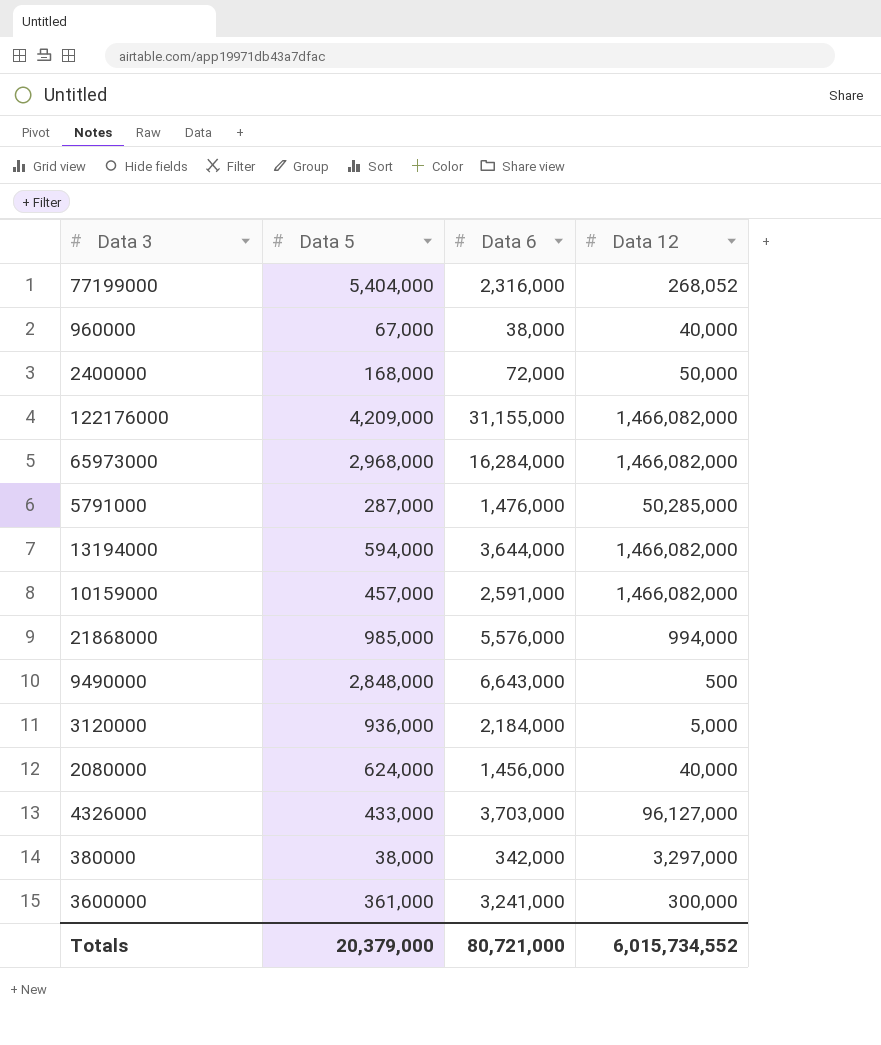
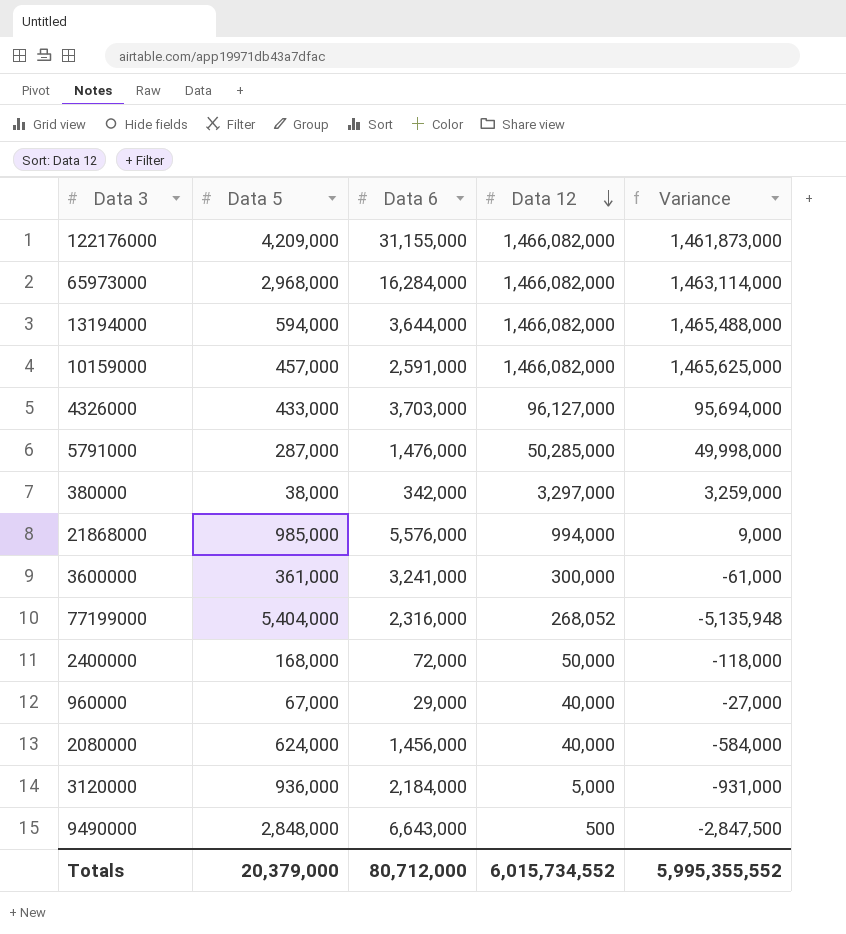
row order: none -> Data 12 descending
column Variance | formula: none -> [Data 12] - [Data 5]
960000 | Data 6: 38,000 -> 29,000
Totals | Data 6: 80,721,000 -> 80,712,000

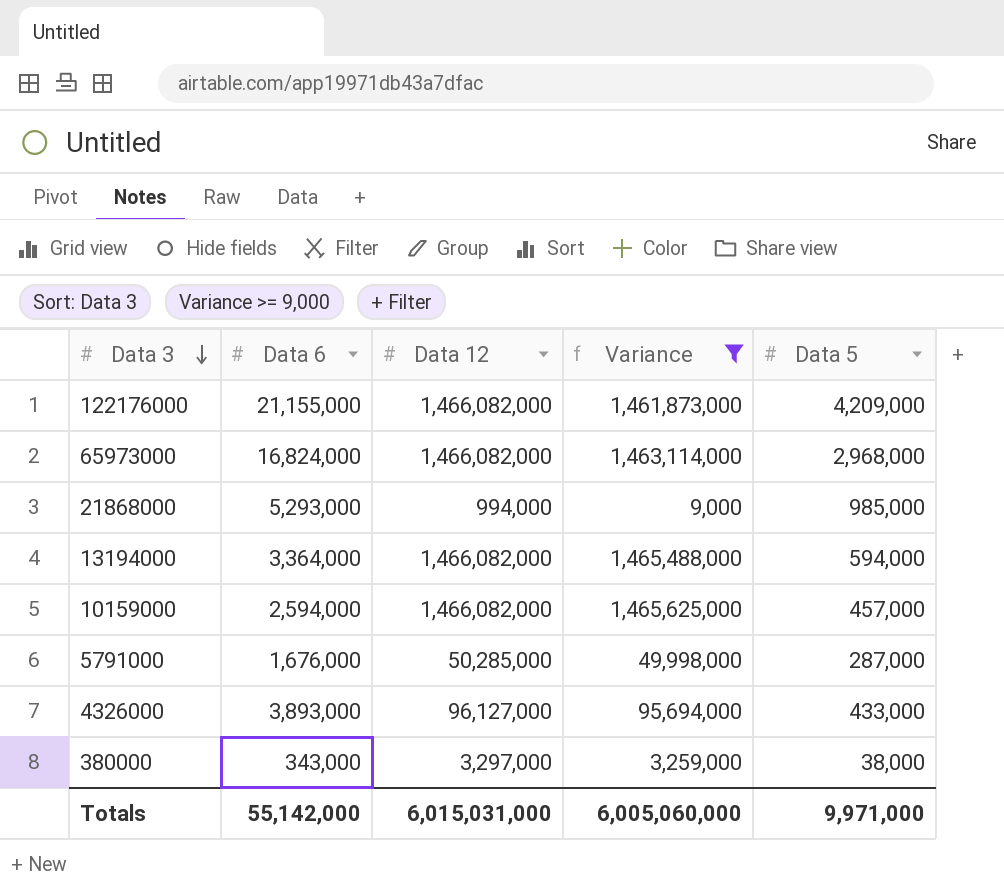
filter: none -> Variance >= 9,000
row order: Data 12 descending -> Data 3 descending
column Data 5 | position: 2 -> 5
122176000 | Data 6: 31,155,000 -> 21,155,000
65973000 | Data 6: 16,284,000 -> 16,824,000
21868000 | Data 6: 5,576,000 -> 5,293,000
13194000 | Data 6: 3,644,000 -> 3,364,000
10159000 | Data 6: 2,591,000 -> 2,594,000
5791000 | Data 6: 1,476,000 -> 1,676,000
4326000 | Data 6: 3,703,000 -> 3,893,000
380000 | Data 6: 342,000 -> 343,000
Totals | Data 6: 80,712,000 -> 55,142,000
Totals | Data 12: 6,015,734,552 -> 6,015,031,000
Totals | Variance: 5,995,355,552 -> 6,005,060,000
Totals | Data 5: 20,379,000 -> 9,971,000

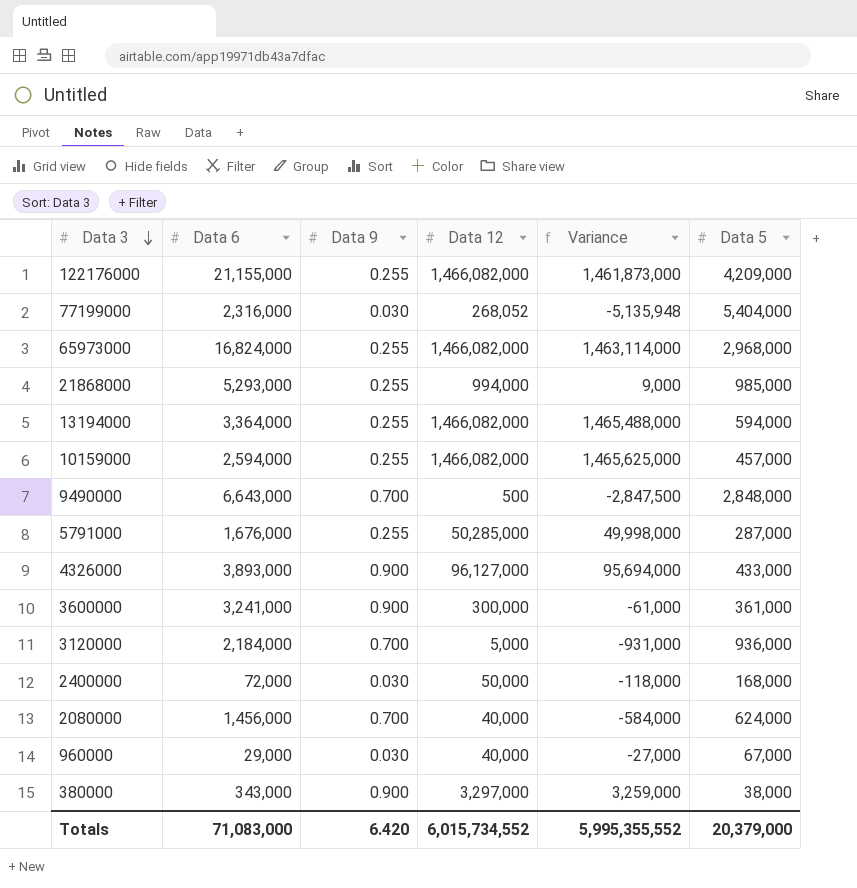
filter: Variance >= 9,000 -> none
column Data 9 | position: none -> 3
Totals | Data 6: 55,142,000 -> 71,083,000
Totals | Data 12: 6,015,031,000 -> 6,015,734,552
Totals | Variance: 6,005,060,000 -> 5,995,355,552
Totals | Data 5: 9,971,000 -> 20,379,000

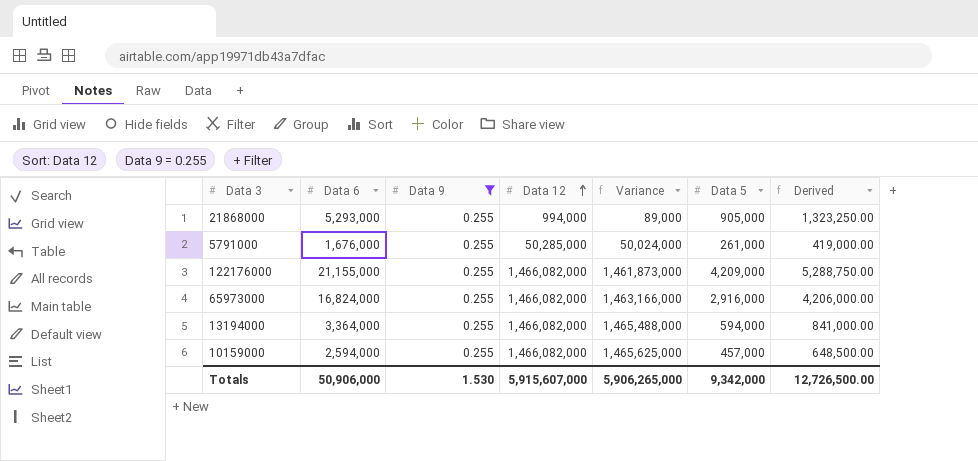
filter: none -> Data 9 = 0.255
row order: Data 3 descending -> Data 12 ascending
column Derived | formula: none -> [Data 6] * 0.25
21868000 | Variance: 9,000 -> 89,000
21868000 | Data 5: 985,000 -> 905,000
5791000 | Variance: 49,998,000 -> 50,024,000
5791000 | Data 5: 287,000 -> 261,000
65973000 | Variance: 1,463,114,000 -> 1,463,166,000
65973000 | Data 5: 2,968,000 -> 2,916,000
Totals | Data 6: 71,083,000 -> 50,906,000
Totals | Data 9: 6.420 -> 1.530
Totals | Data 12: 6,015,734,552 -> 5,915,607,000
Totals | Variance: 5,995,355,552 -> 5,906,265,000
Totals | Data 5: 20,379,000 -> 9,342,000

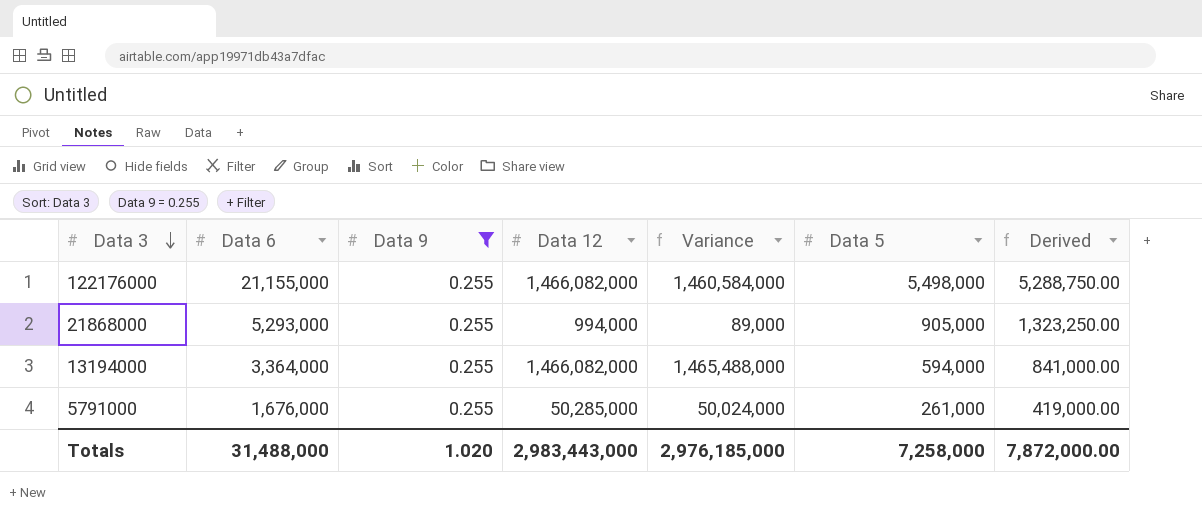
row order: Data 12 ascending -> Data 3 descending
row 65973000: 16,824,000 | 0.255 | 1,466,082,000 | 1,463,166,000 | 2,916,000 | 4,206,000.00 -> none
row 10159000: 2,594,000 | 0.255 | 1,466,082,000 | 1,465,625,000 | 457,000 | 648,500.00 -> none
122176000 | Variance: 1,461,873,000 -> 1,460,584,000
122176000 | Data 5: 4,209,000 -> 5,498,000
Totals | Data 6: 50,906,000 -> 31,488,000
Totals | Data 9: 1.530 -> 1.020
Totals | Data 12: 5,915,607,000 -> 2,983,443,000
Totals | Variance: 5,906,265,000 -> 2,976,185,000
Totals | Data 5: 9,342,000 -> 7,258,000
Totals | Derived: 12,726,500.00 -> 7,872,000.00

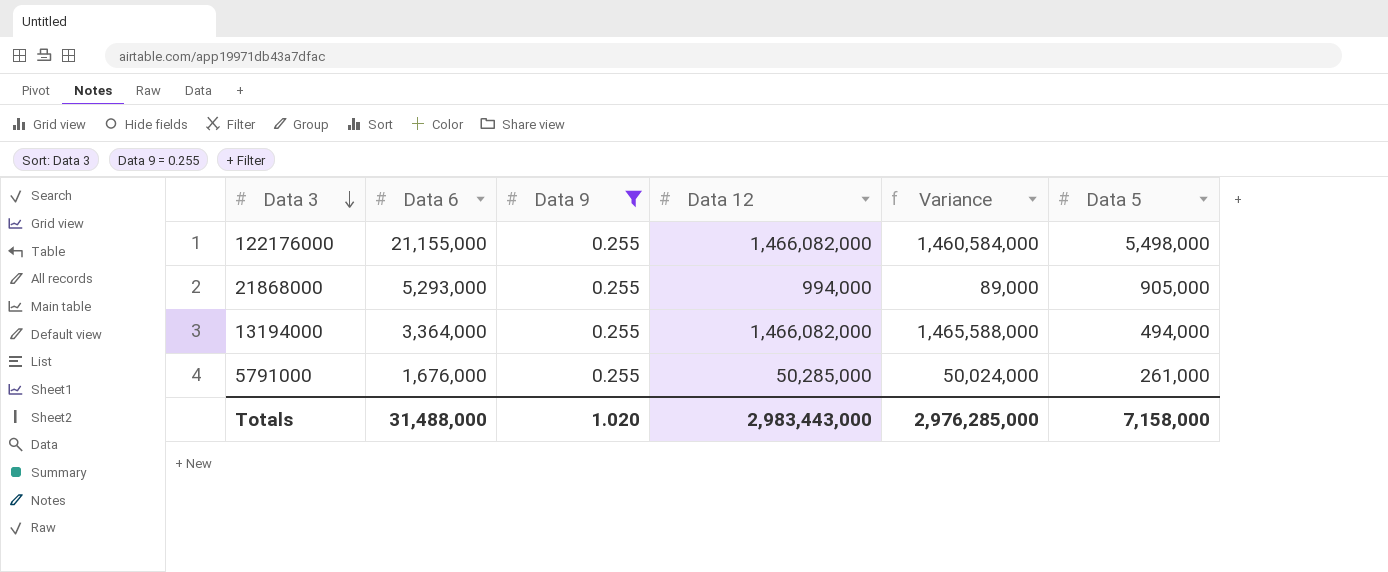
column Derived | formula: [Data 6] * 0.25 -> none
13194000 | Variance: 1,465,488,000 -> 1,465,588,000
13194000 | Data 5: 594,000 -> 494,000
Totals | Variance: 2,976,185,000 -> 2,976,285,000
Totals | Data 5: 7,258,000 -> 7,158,000

